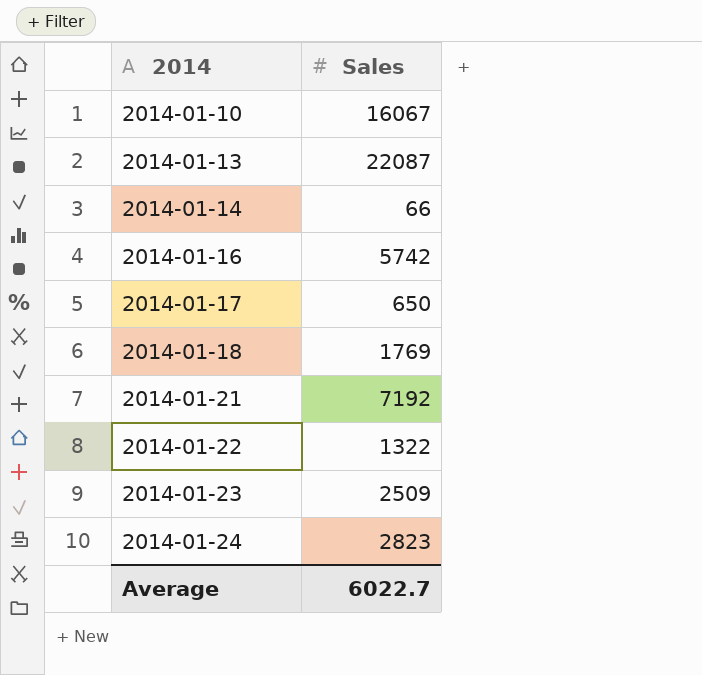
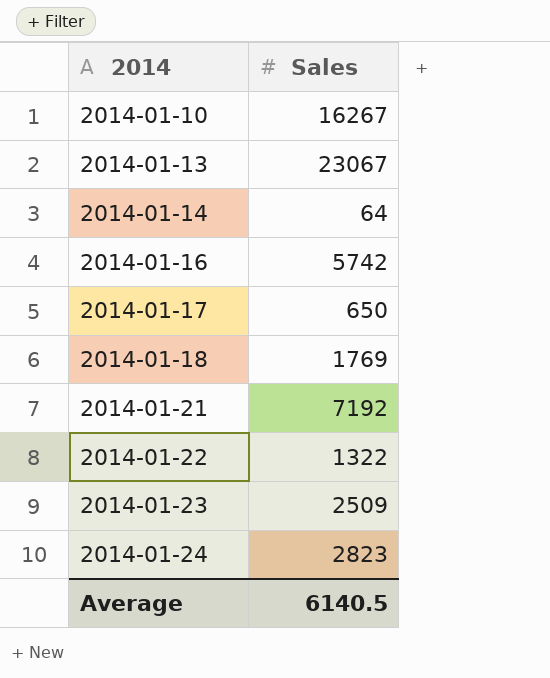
2014-01-10 | Sales: 16067 -> 16267
2014-01-13 | Sales: 22087 -> 23067
2014-01-14 | Sales: 66 -> 64
Average | Sales: 6022.7 -> 6140.5

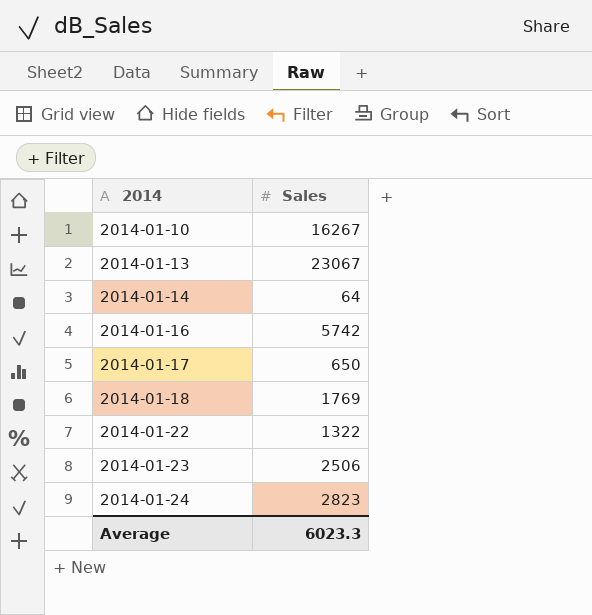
row 2014-01-21: 7192 -> none
2014-01-23 | Sales: 2509 -> 2506
Average | Sales: 6140.5 -> 6023.3

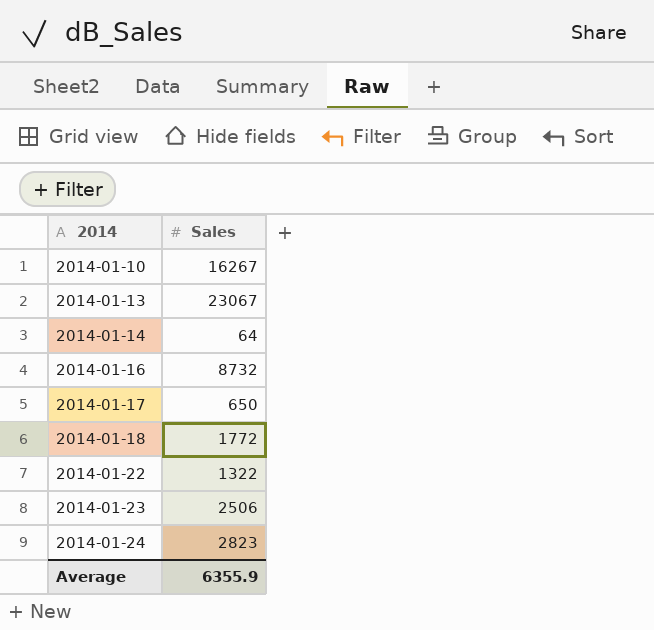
2014-01-16 | Sales: 5742 -> 8732
2014-01-18 | Sales: 1769 -> 1772
Average | Sales: 6023.3 -> 6355.9

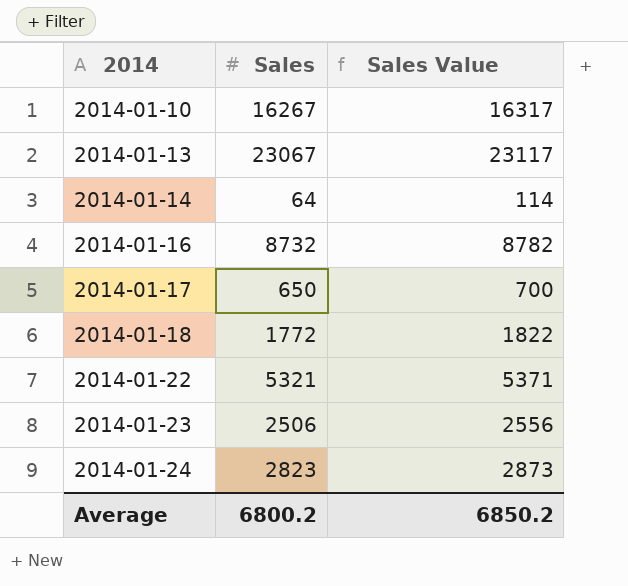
column Sales Value | formula: none -> [Sales] + 50
2014-01-22 | Sales: 1322 -> 5321
Average | Sales: 6355.9 -> 6800.2

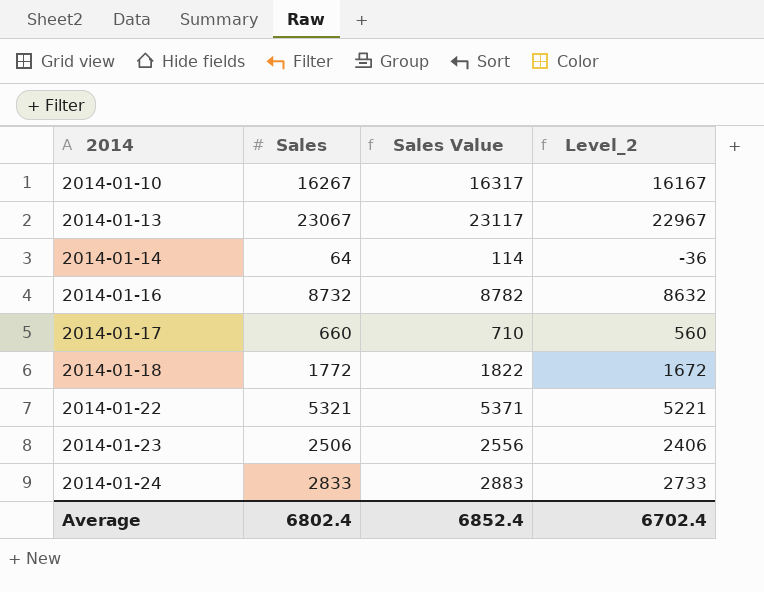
column Level_2 | formula: none -> [Sales] - 100
2014-01-17 | Sales: 650 -> 660
2014-01-17 | Sales Value: 700 -> 710
2014-01-24 | Sales: 2823 -> 2833
2014-01-24 | Sales Value: 2873 -> 2883
Average | Sales: 6800.2 -> 6802.4
Average | Sales Value: 6850.2 -> 6852.4

